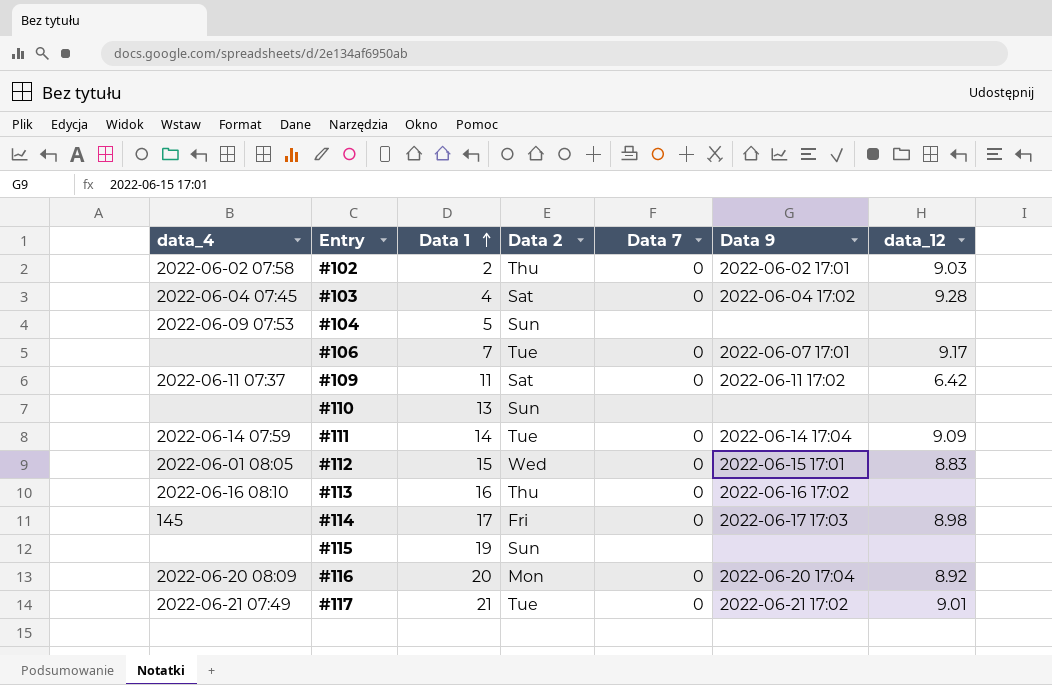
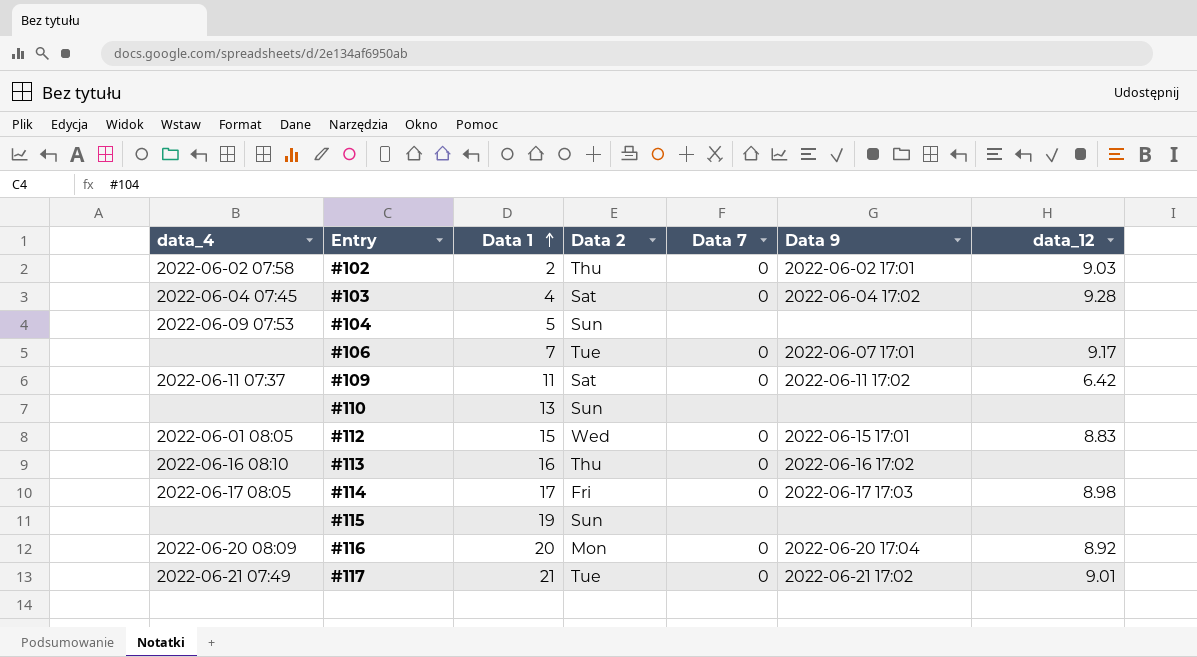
row #111: 2022-06-14 07:59 | 14 | Tue | 0 | 2022-06-14 17:04 | 9.09 -> none
#114 | data_4: 145 -> 2022-06-17 08:05

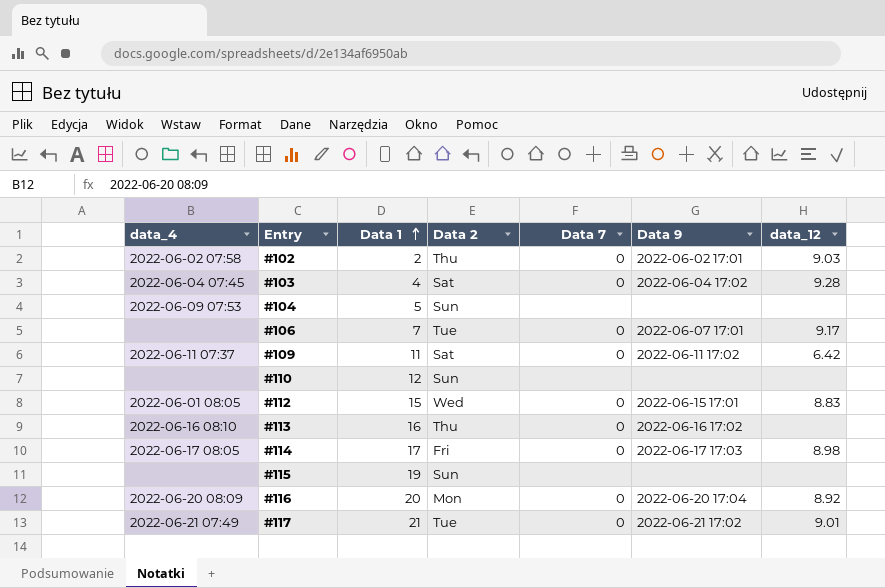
#110 | Data 1: 13 -> 12

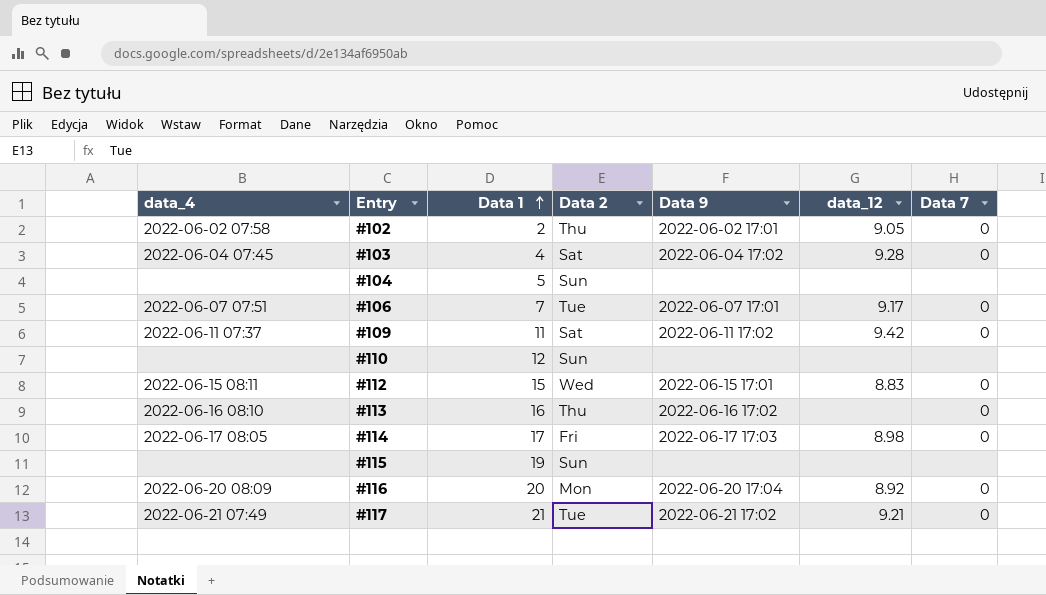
column Data 7 | position: 5 -> 7
#102 | data_12: 9.03 -> 9.05
#104 | data_4: 2022-06-09 07:53 -> none
#106 | data_4: none -> 2022-06-07 07:51
#109 | data_12: 6.42 -> 9.42
#112 | data_4: 2022-06-01 08:05 -> 2022-06-15 08:11
#117 | data_12: 9.01 -> 9.21

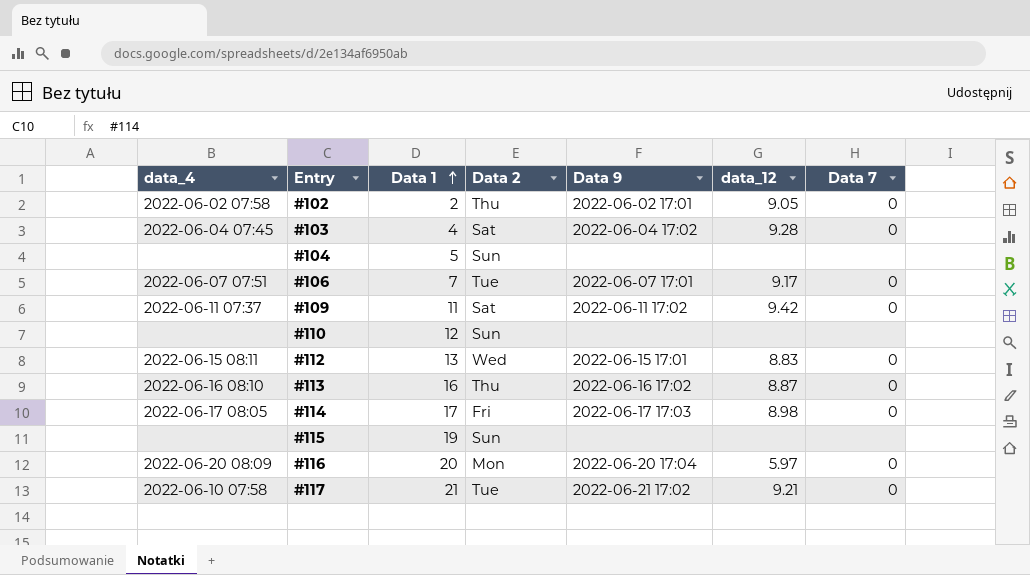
#112 | Data 1: 15 -> 13
#113 | data_12: none -> 8.87
#116 | data_12: 8.92 -> 5.97
#117 | data_4: 2022-06-21 07:49 -> 2022-06-10 07:58

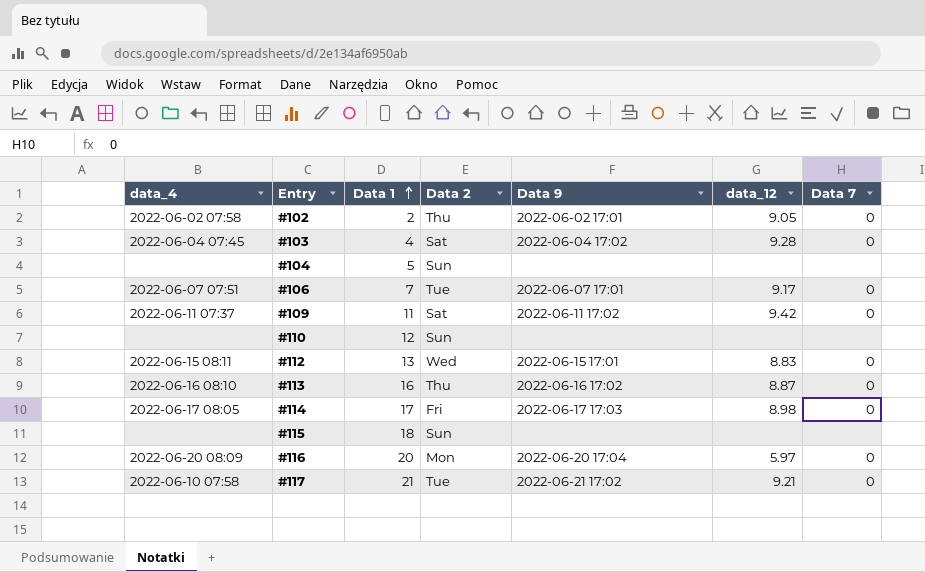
#115 | Data 1: 19 -> 18

